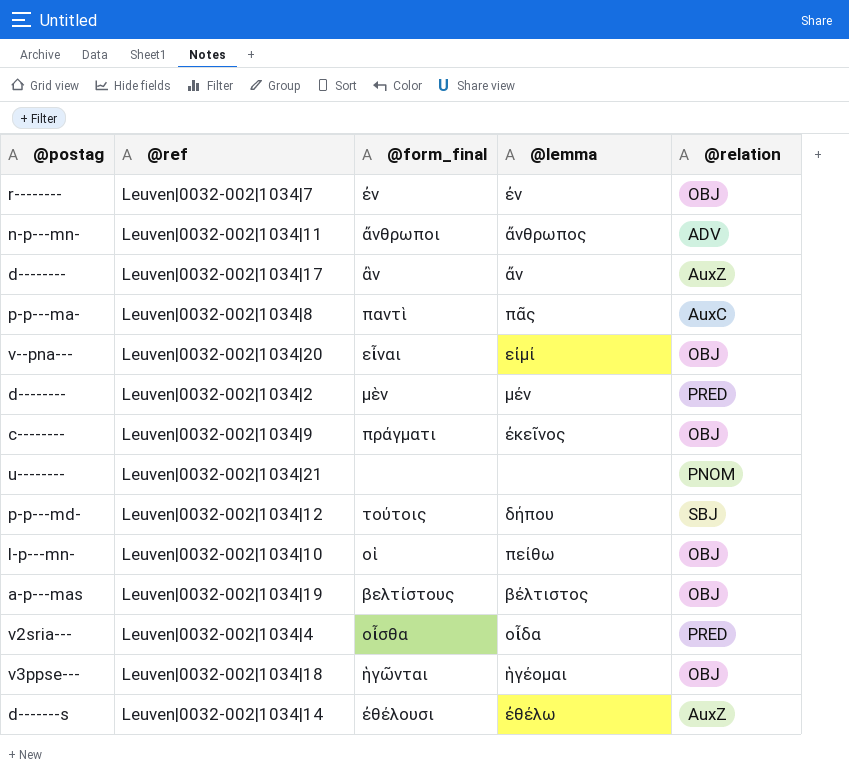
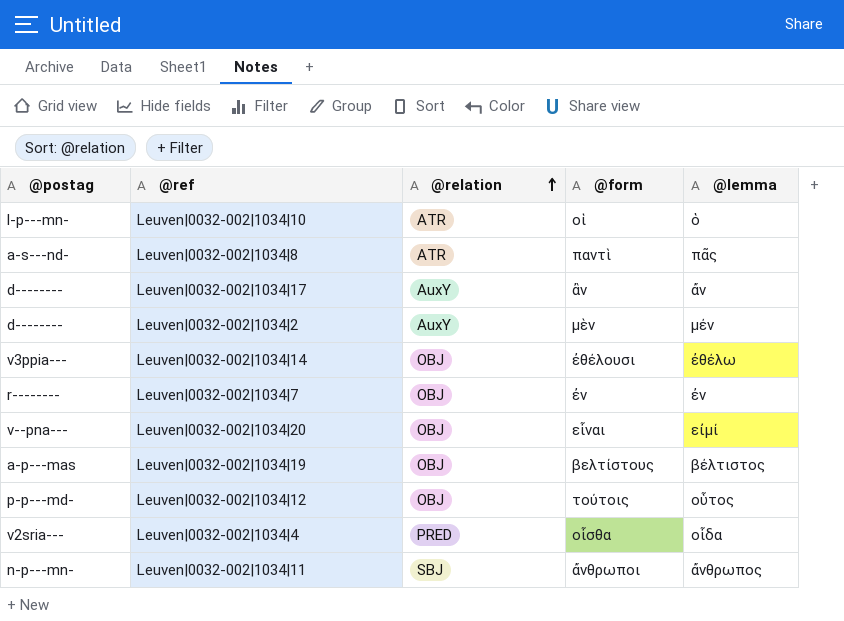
row order: none -> @relation ascending
column @relation | position: 5 -> 3
column name: @form_final -> @form
row Leuven|0032-002|1034|9: c-------- | πράγματι | ἐκεῖνος | OBJ -> none
row Leuven|0032-002|1034|21: u-------- | none | none | PNOM -> none
row Leuven|0032-002|1034|18: v3ppse--- | ἡγῶνται | ἡγέομαι | OBJ -> none
Leuven|0032-002|1034|10 | @relation: OBJ -> ATR
Leuven|0032-002|1034|10 | @lemma: πείθω -> ὁ
Leuven|0032-002|1034|8 | @postag: p-p---ma- -> a-s---nd-
Leuven|0032-002|1034|8 | @relation: AuxC -> ATR
Leuven|0032-002|1034|17 | @relation: AuxZ -> AuxY
Leuven|0032-002|1034|2 | @relation: PRED -> AuxY
Leuven|0032-002|1034|14 | @postag: d-------s -> v3ppia---
Leuven|0032-002|1034|14 | @relation: AuxZ -> OBJ
Leuven|0032-002|1034|12 | @relation: SBJ -> OBJ
Leuven|0032-002|1034|12 | @lemma: δήπου -> οὗτος
Leuven|0032-002|1034|11 | @relation: ADV -> SBJ

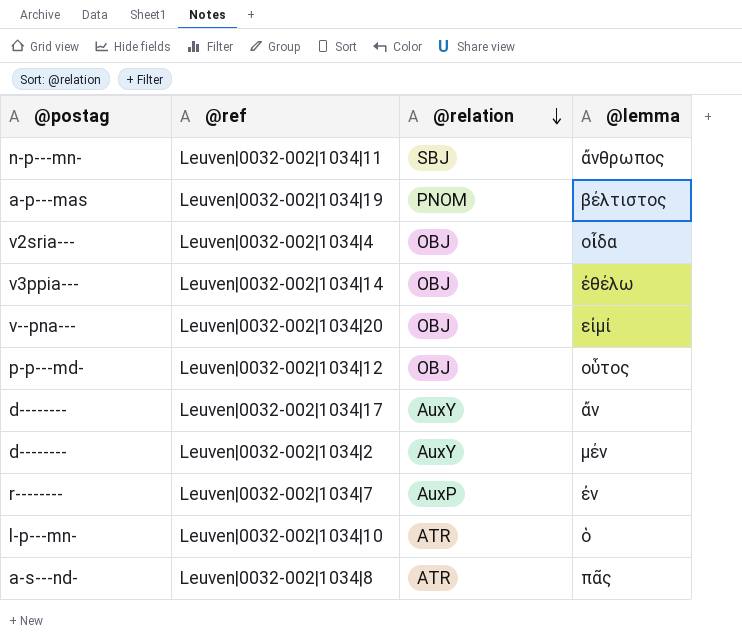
row order: @relation ascending -> @relation descending
column @form | position: 4 -> none
Leuven|0032-002|1034|19 | @relation: OBJ -> PNOM
Leuven|0032-002|1034|4 | @relation: PRED -> OBJ
Leuven|0032-002|1034|7 | @relation: OBJ -> AuxP

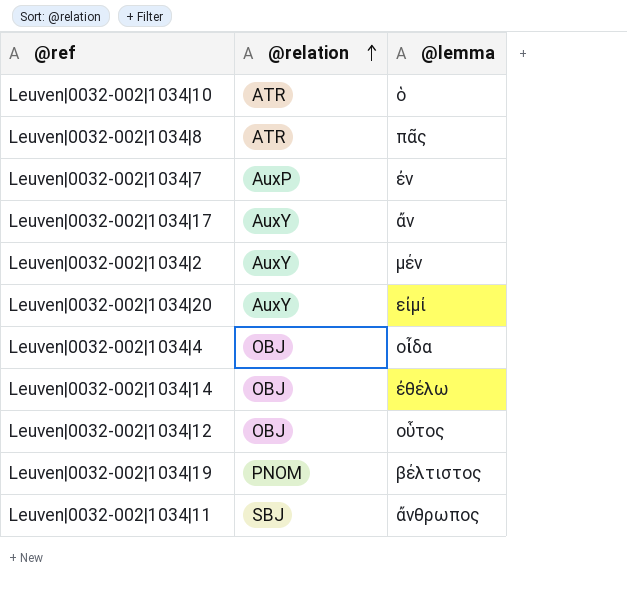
row order: @relation descending -> @relation ascending
column @postag | position: 1 -> none
Leuven|0032-002|1034|20 | @relation: OBJ -> AuxY

